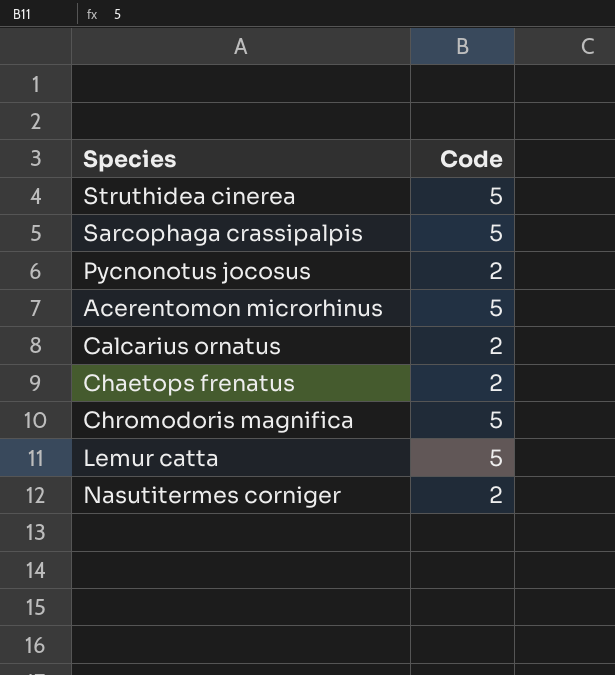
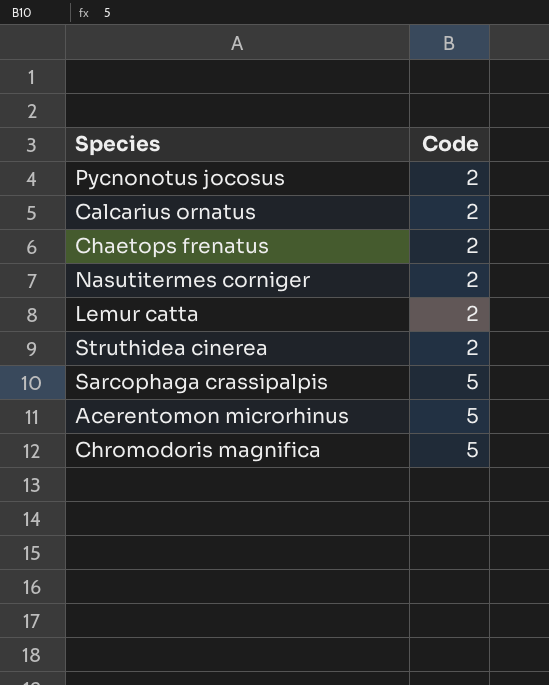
row order: none -> Code ascending
Lemur catta | Code: 5 -> 2
Struthidea cinerea | Code: 5 -> 2

